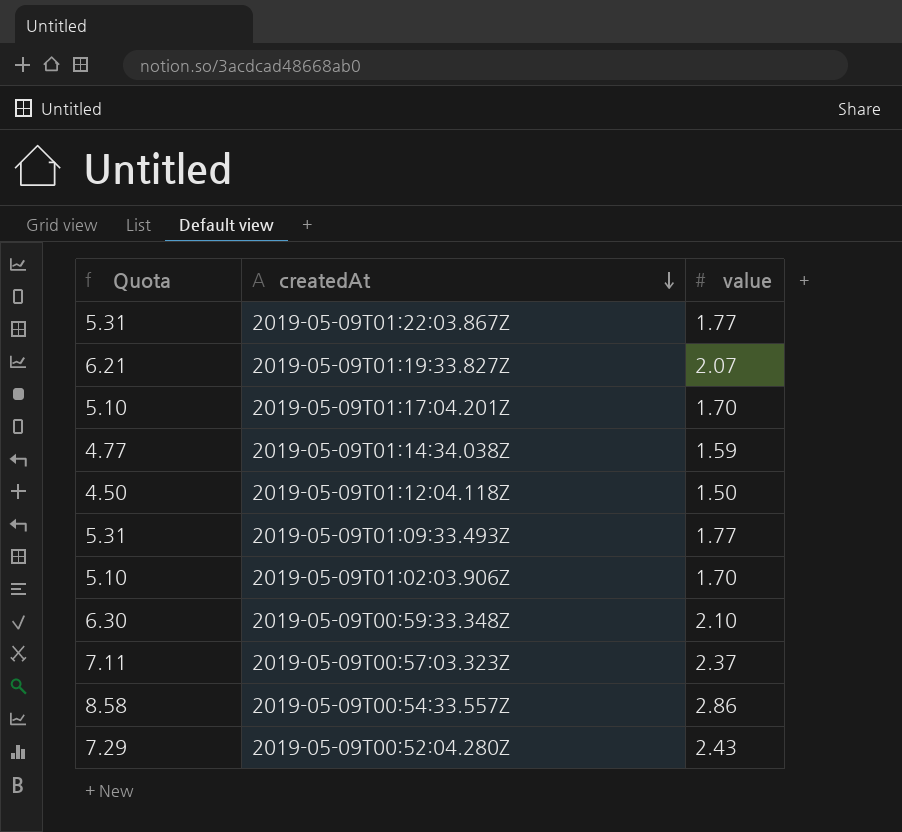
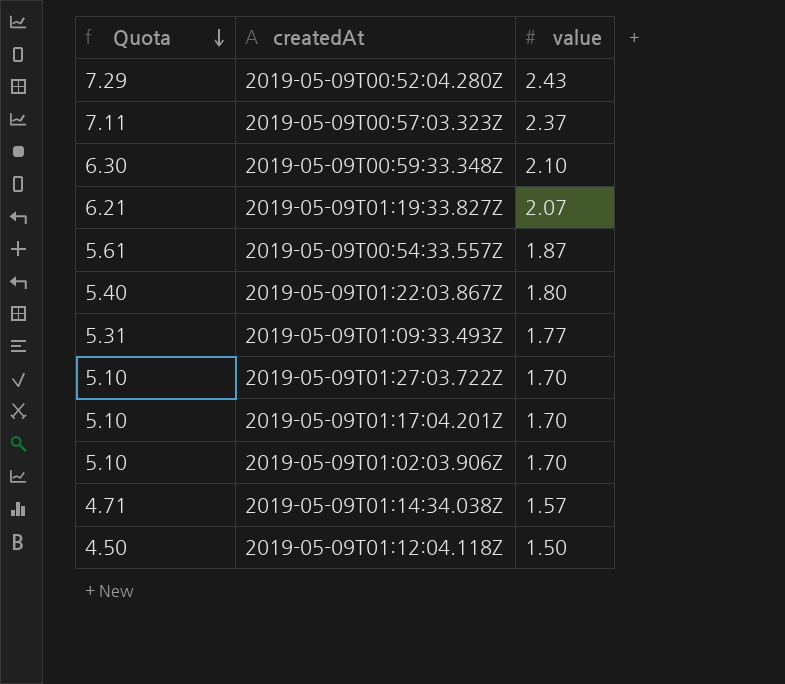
row order: createdAt descending -> Quota descending
2019-05-09T00:54:33.557Z | Quota: 8.58 -> 5.61
2019-05-09T00:54:33.557Z | value: 2.86 -> 1.87
2019-05-09T01:22:03.867Z | Quota: 5.31 -> 5.40
2019-05-09T01:22:03.867Z | value: 1.77 -> 1.80
row 2019-05-09T01:27:03.722Z: none -> 5.10 | 1.70
2019-05-09T01:14:34.038Z | Quota: 4.77 -> 4.71
2019-05-09T01:14:34.038Z | value: 1.59 -> 1.57

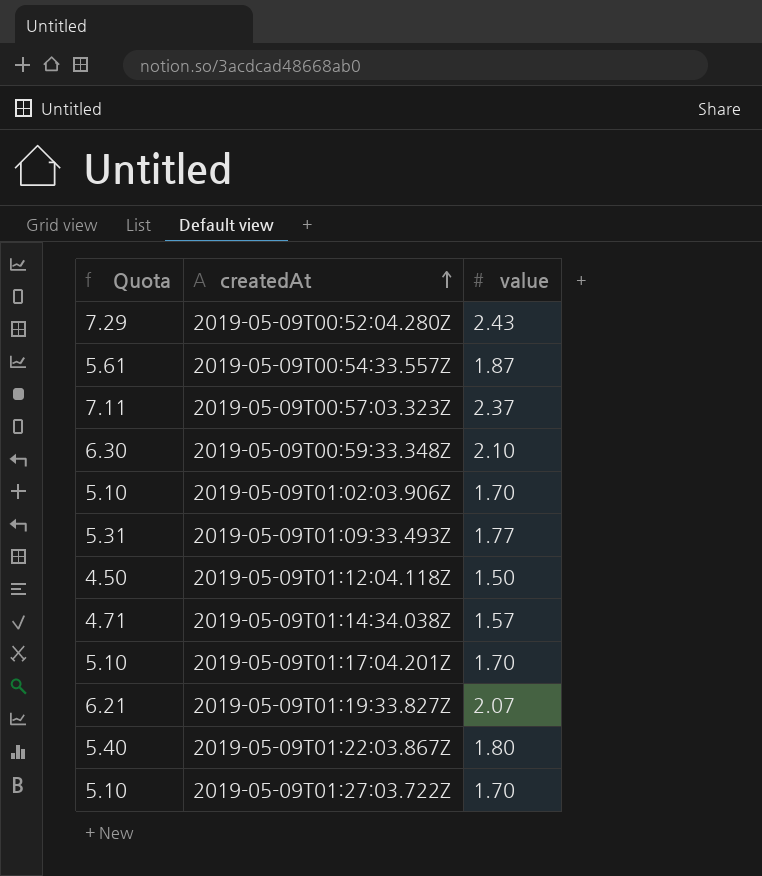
row order: Quota descending -> createdAt ascending

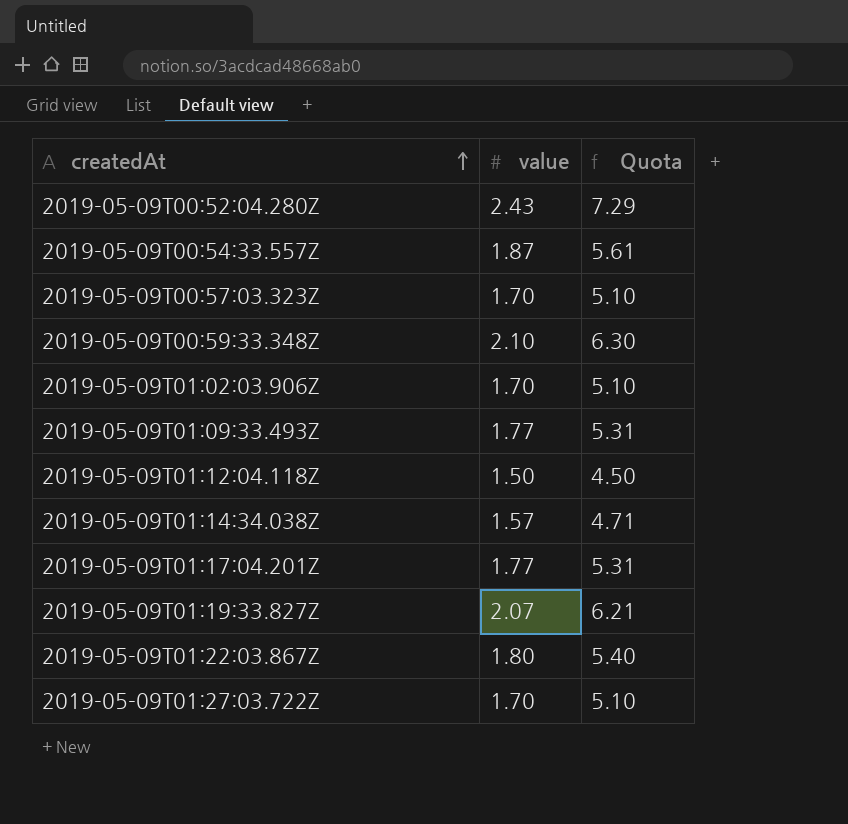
column Quota | position: 1 -> 3
2019-05-09T00:57:03.323Z | value: 2.37 -> 1.70
2019-05-09T00:57:03.323Z | Quota: 7.11 -> 5.10
2019-05-09T01:17:04.201Z | value: 1.70 -> 1.77
2019-05-09T01:17:04.201Z | Quota: 5.10 -> 5.31

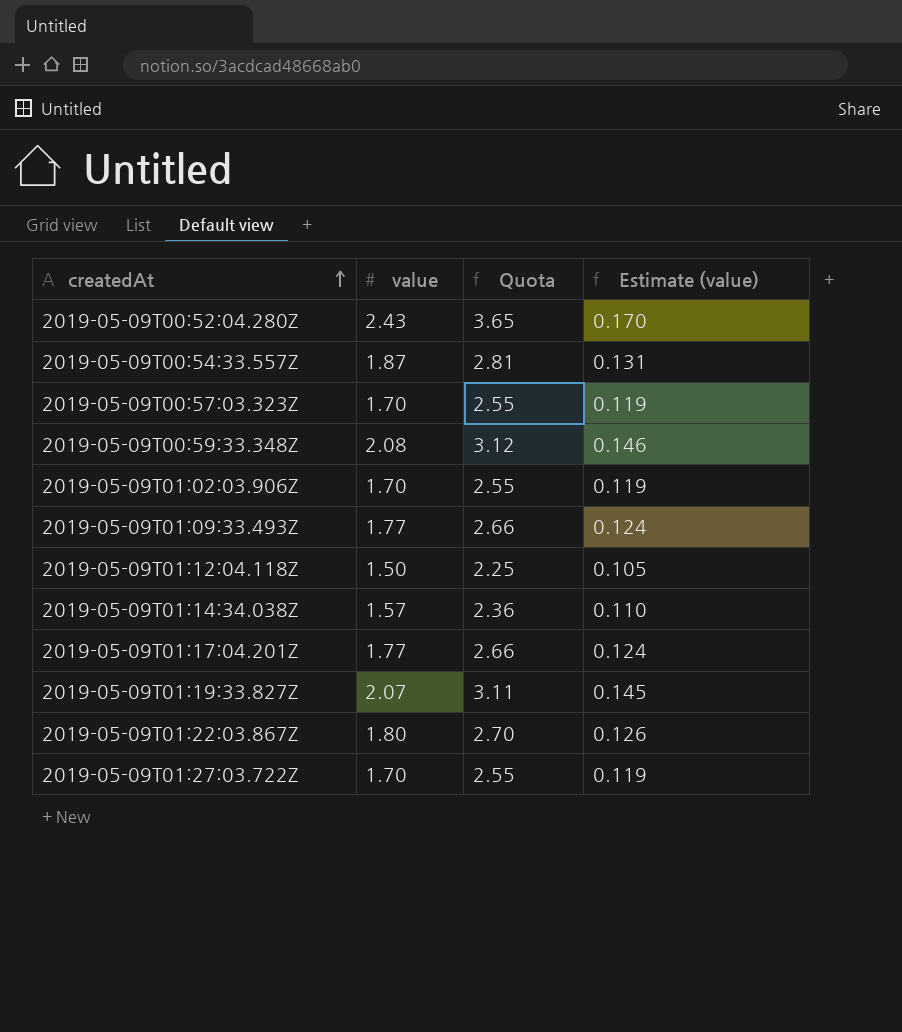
column Quota | formula: [value] * 3 -> [value] * 1.5
column Estimate (value) | formula: none -> [value] * 0.07
2019-05-09T00:59:33.348Z | value: 2.10 -> 2.08

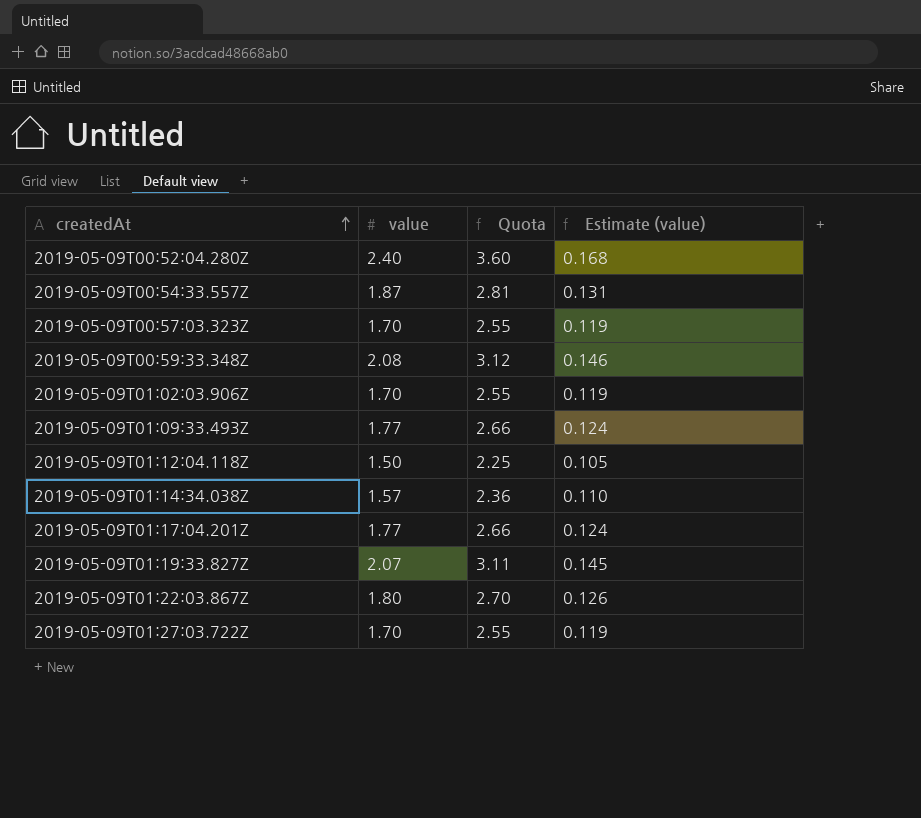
2019-05-09T00:52:04.280Z | value: 2.43 -> 2.40
2019-05-09T00:52:04.280Z | Quota: 3.65 -> 3.60
2019-05-09T00:52:04.280Z | Estimate (value): 0.170 -> 0.168

